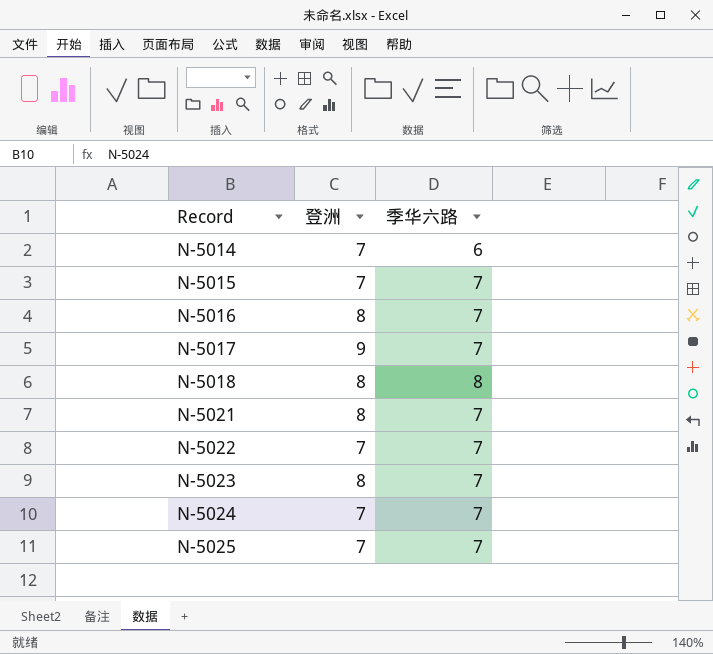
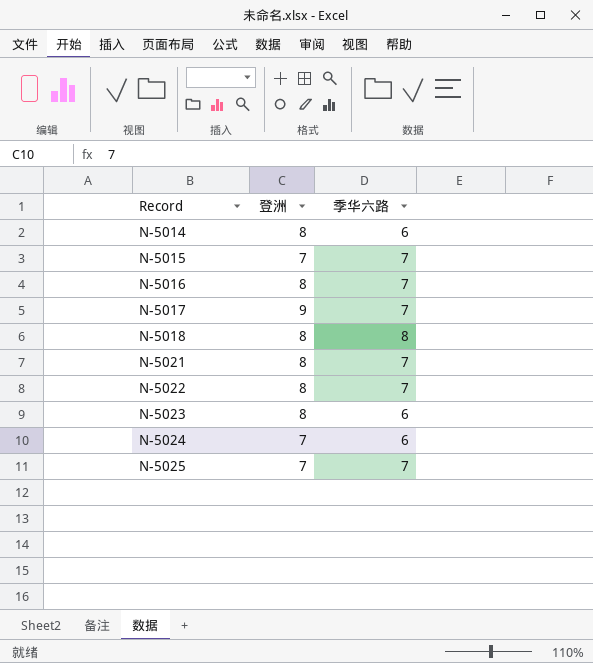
N-5014 | 登洲: 7 -> 8
N-5022 | 登洲: 7 -> 8
N-5023 | 季华六路: 7 -> 6
N-5024 | 季华六路: 7 -> 6

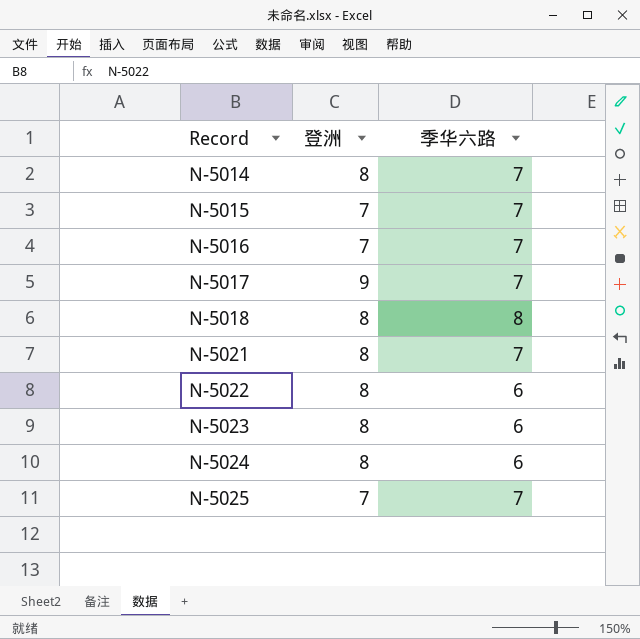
N-5014 | 季华六路: 6 -> 7
N-5016 | 登洲: 8 -> 7
N-5022 | 季华六路: 7 -> 6
N-5024 | 登洲: 7 -> 8

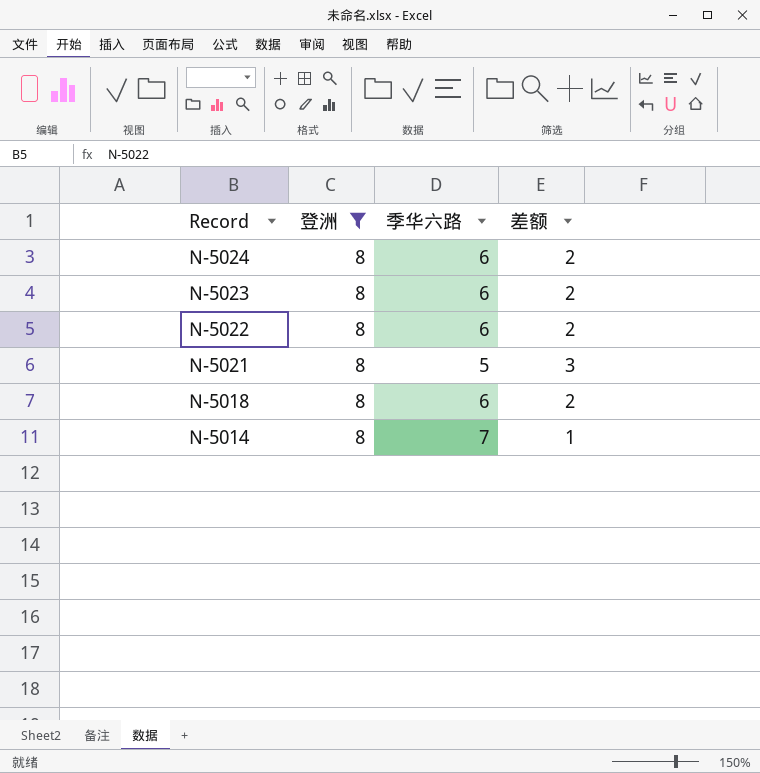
filter: none -> 登洲 = 8
row order: Record ascending -> Record descending
column 差额 | formula: none -> [登洲] - [季华六路]
N-5021 | 季华六路: 7 -> 5
N-5018 | 季华六路: 8 -> 6

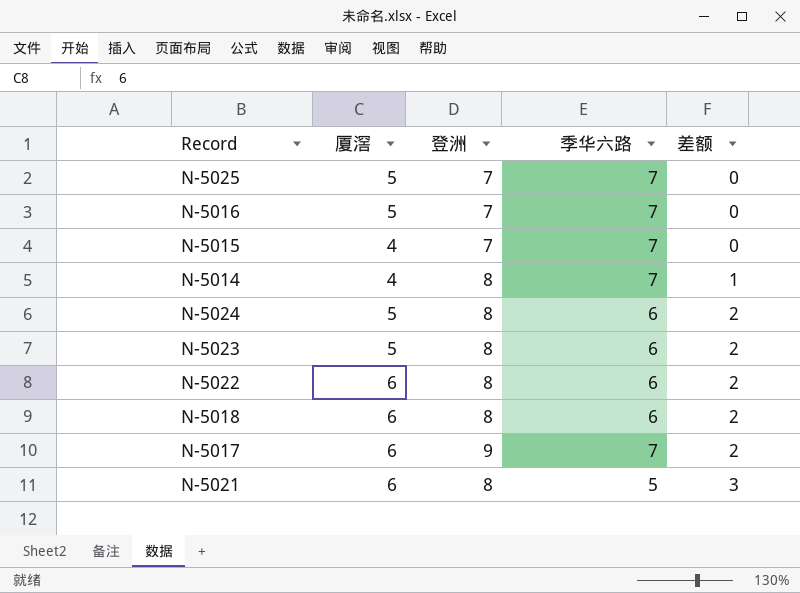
filter: 登洲 = 8 -> none
row order: Record descending -> 差额 ascending
column 厦滘 | position: none -> 2

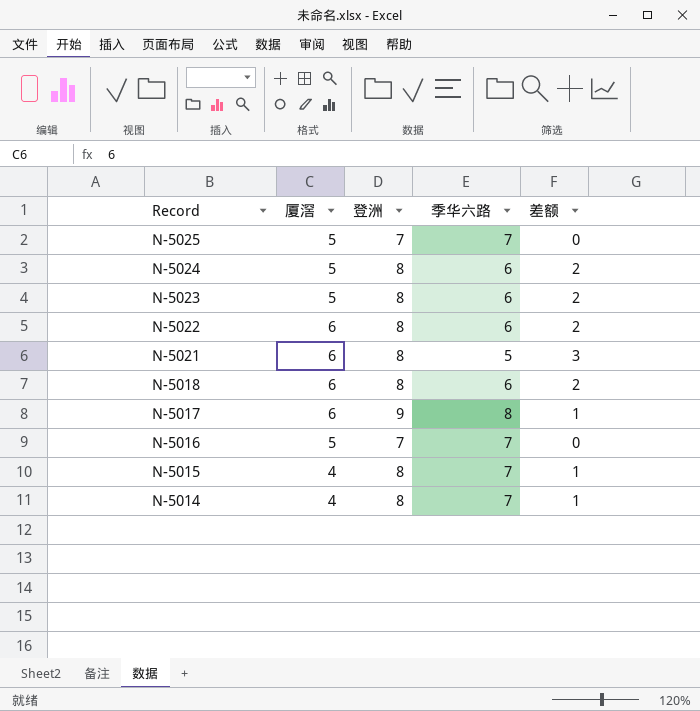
row order: 差额 ascending -> Record descending
N-5017 | 季华六路: 7 -> 8
N-5017 | 差额: 2 -> 1
N-5015 | 登洲: 7 -> 8
N-5015 | 差额: 0 -> 1

